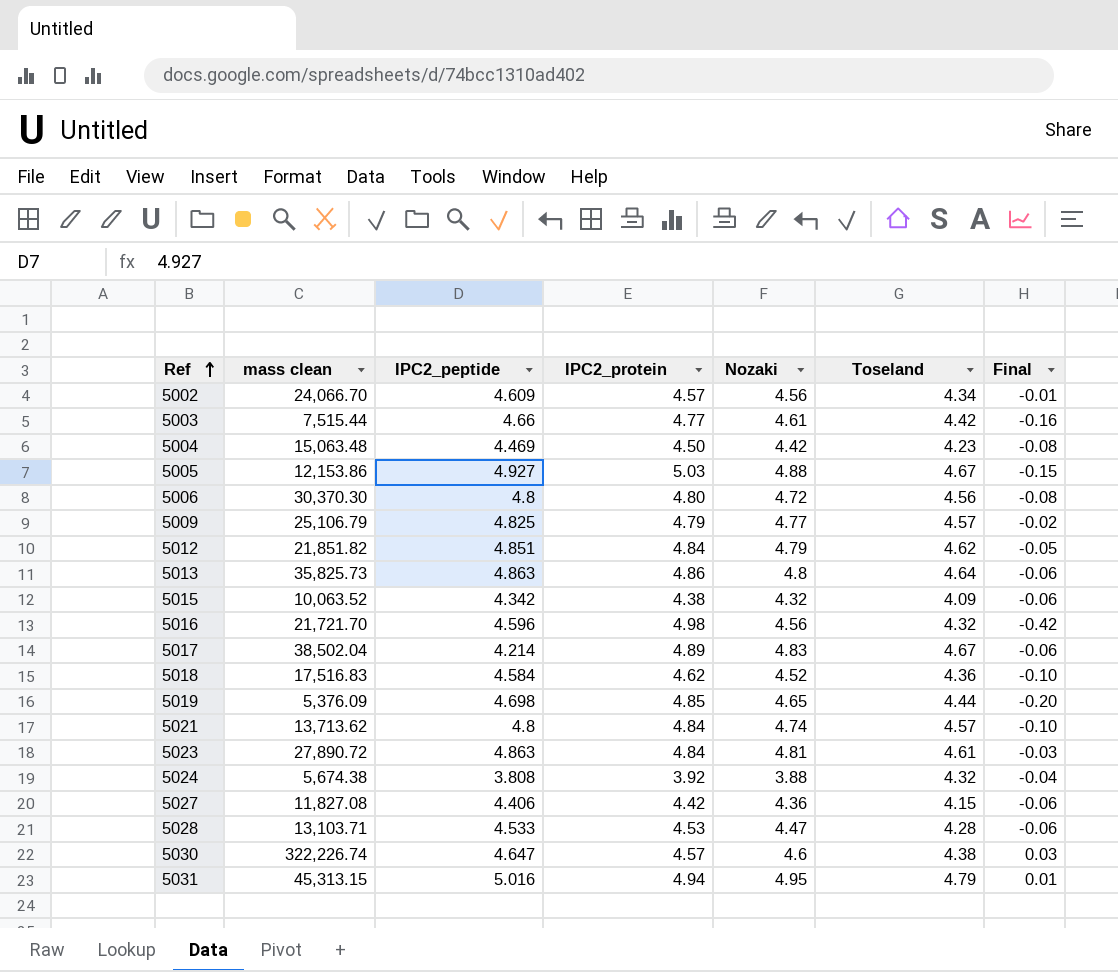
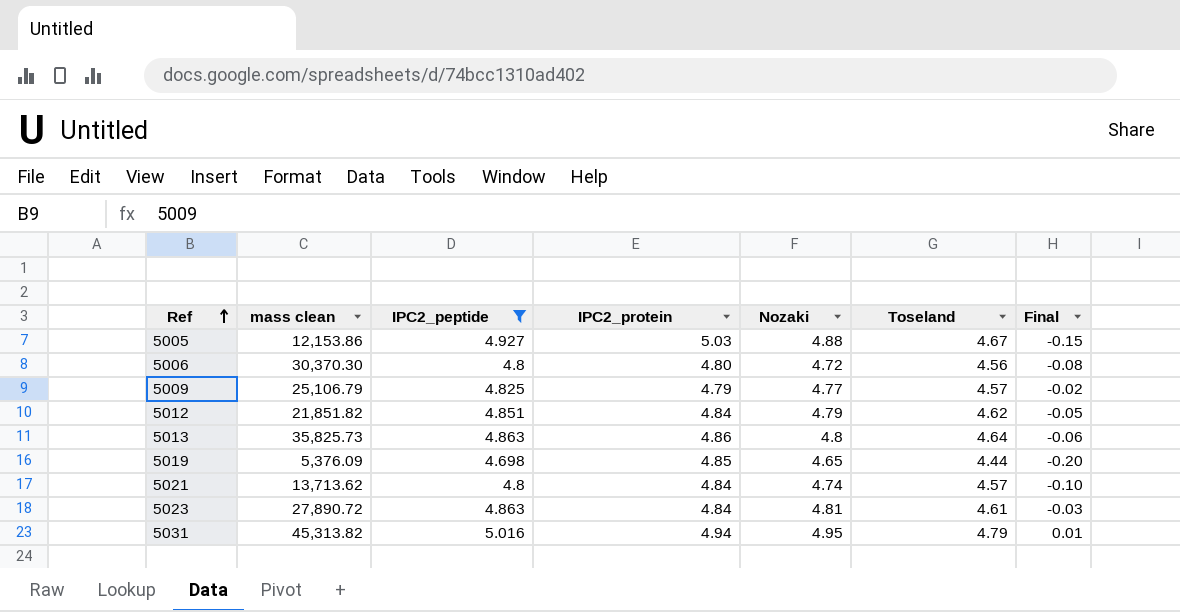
filter: none -> IPC2_peptide >= 4.698
5031 | mass clean: 45,313.15 -> 45,313.82

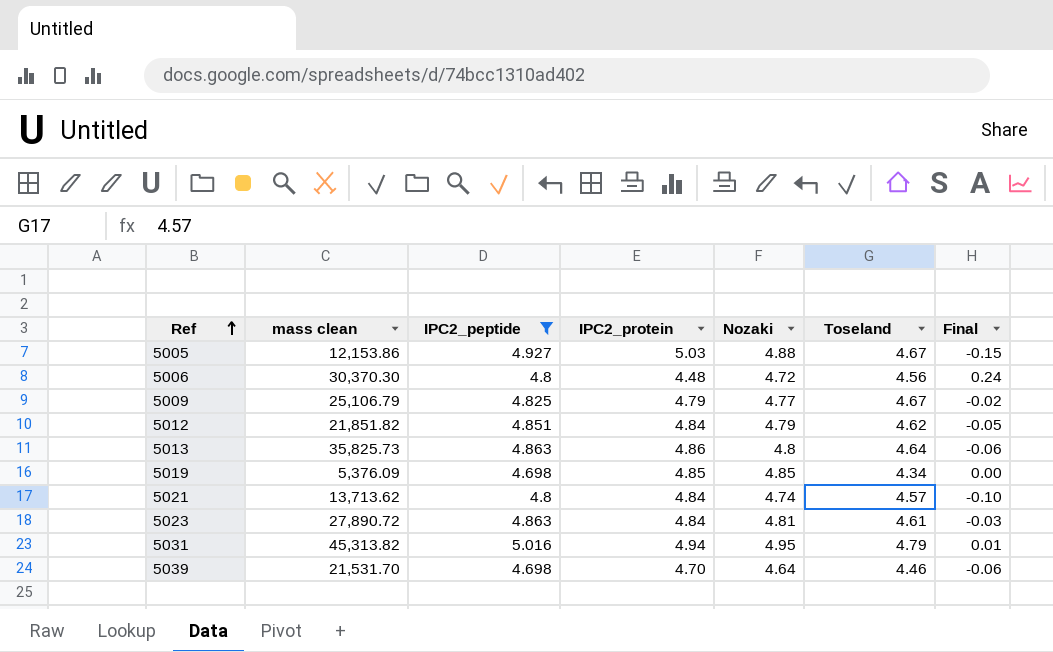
5006 | IPC2_protein: 4.80 -> 4.48
5006 | Final: -0.08 -> 0.24
5009 | Toseland: 4.57 -> 4.67
5019 | Nozaki: 4.65 -> 4.85
5019 | Toseland: 4.44 -> 4.34
5019 | Final: -0.20 -> 0.00
row 5039: none -> 21,531.70 | 4.698 | 4.70 | 4.64 | 4.46 | -0.06

